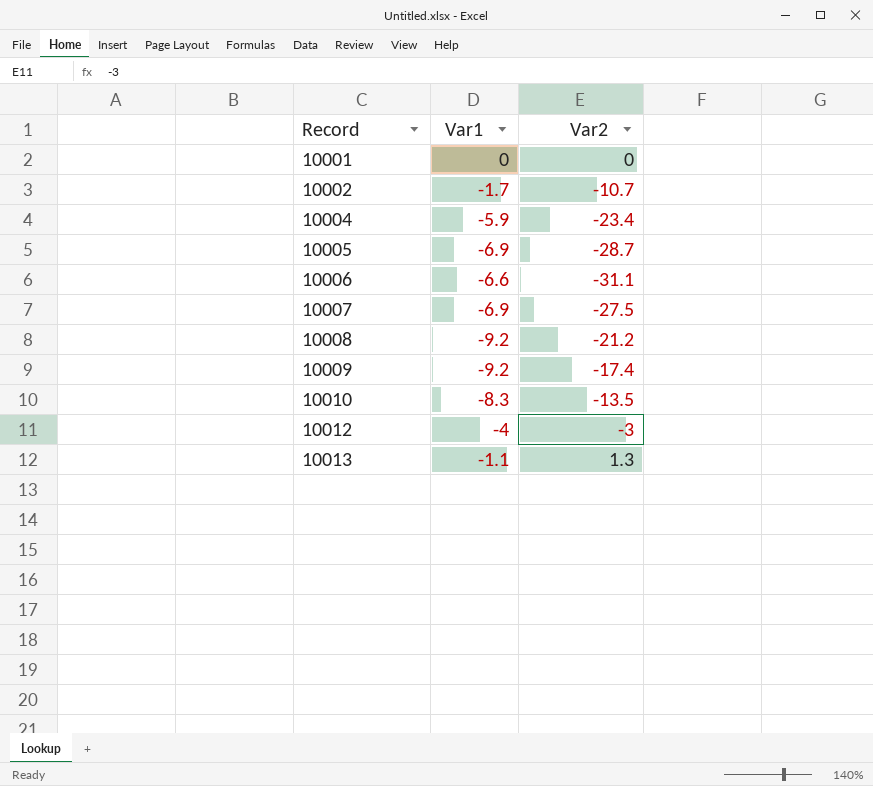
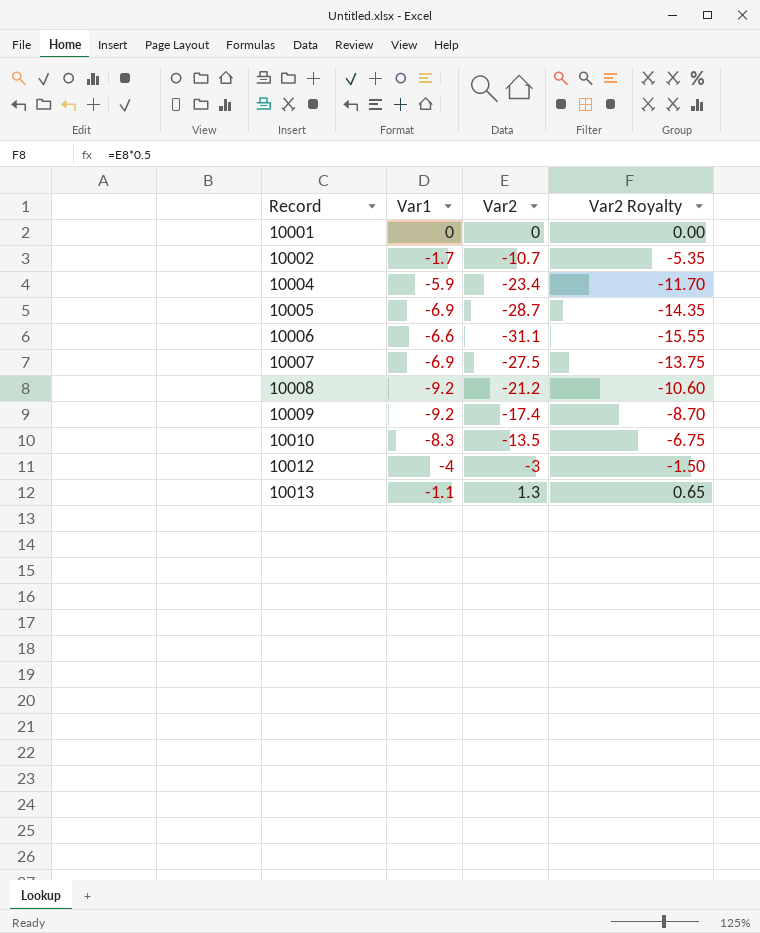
column Var2 Royalty | formula: none -> [Var2] * 0.5

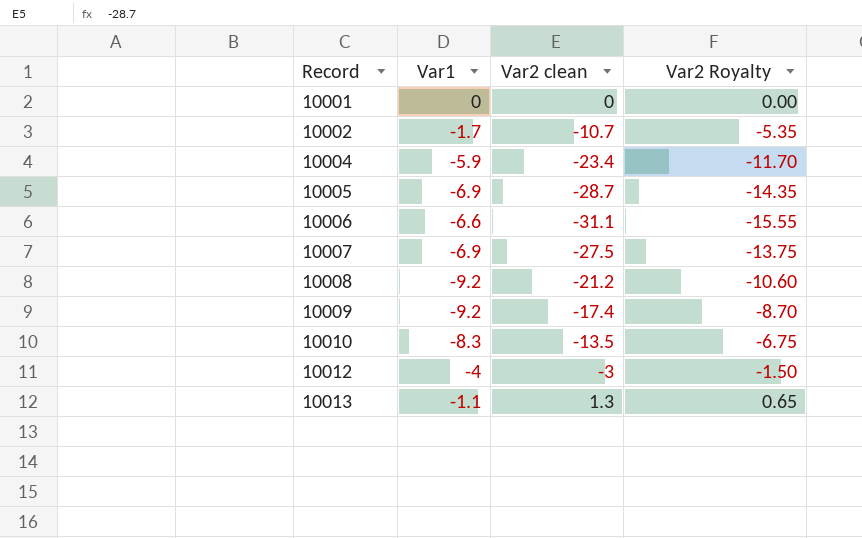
column name: Var2 -> Var2 clean

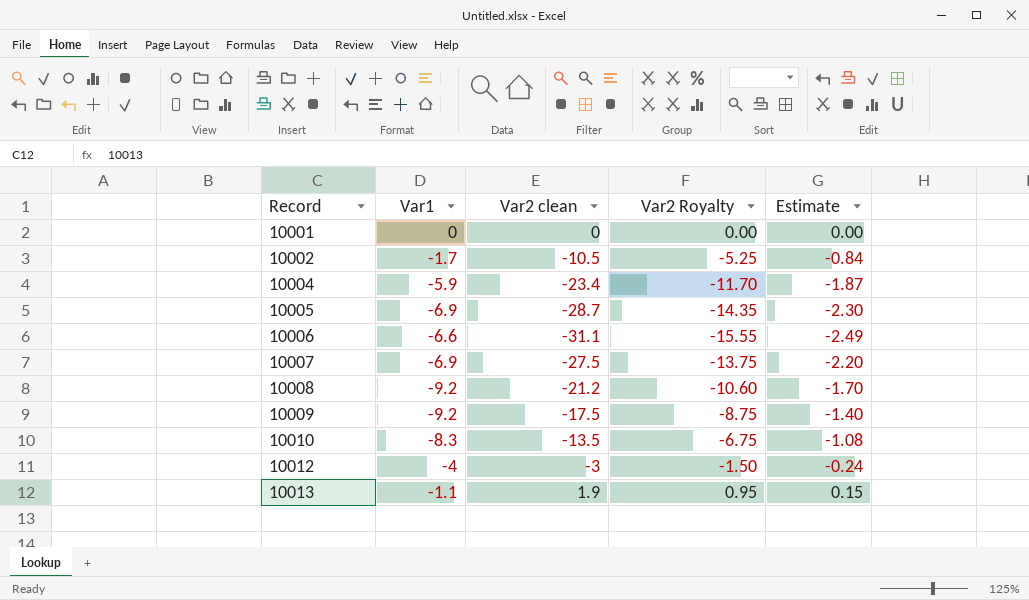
column Estimate | formula: none -> [Var2 clean] * 0.08
10002 | Var2 clean: -10.7 -> -10.5
10002 | Var2 Royalty: -5.35 -> -5.25
10009 | Var2 clean: -17.4 -> -17.5
10009 | Var2 Royalty: -8.70 -> -8.75
10013 | Var2 clean: 1.3 -> 1.9
10013 | Var2 Royalty: 0.65 -> 0.95

